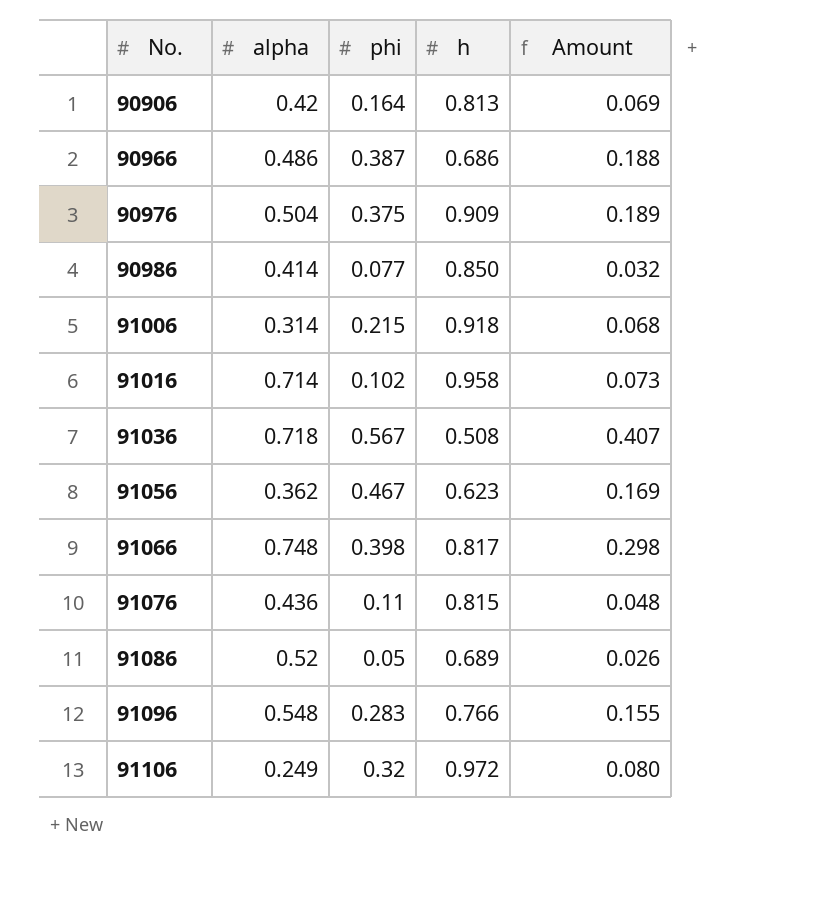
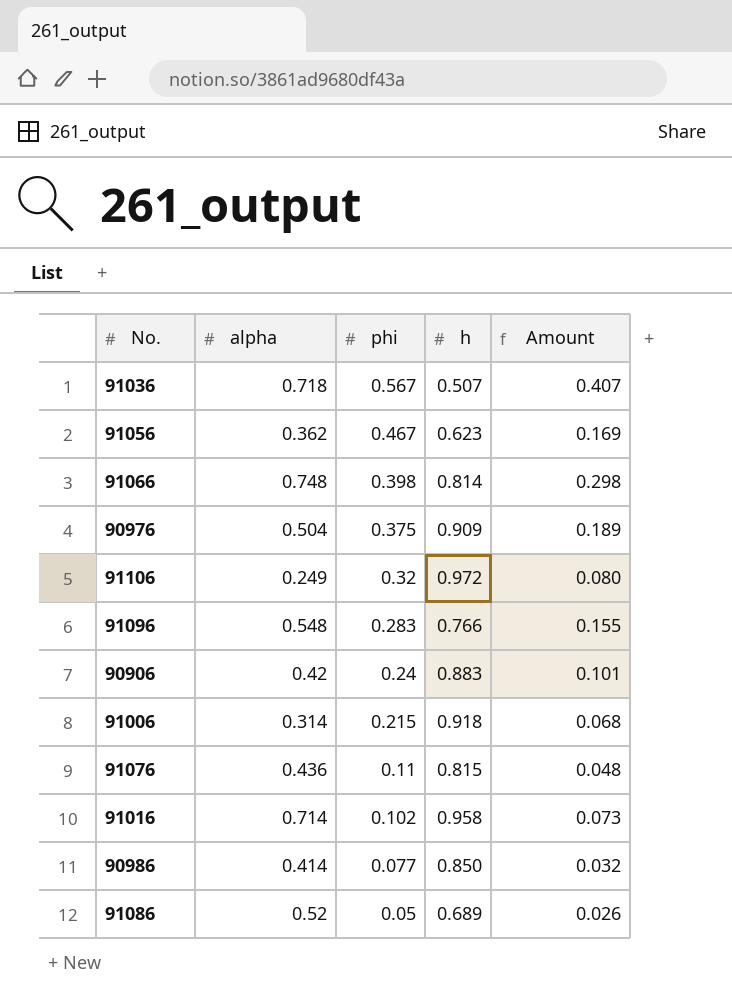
row order: No. ascending -> phi descending
row 90966: 0.486 | 0.387 | 0.686 | 0.188 -> none
91036 | h: 0.508 -> 0.507
91066 | h: 0.817 -> 0.814
90906 | phi: 0.164 -> 0.24
90906 | h: 0.813 -> 0.883
90906 | Amount: 0.069 -> 0.101

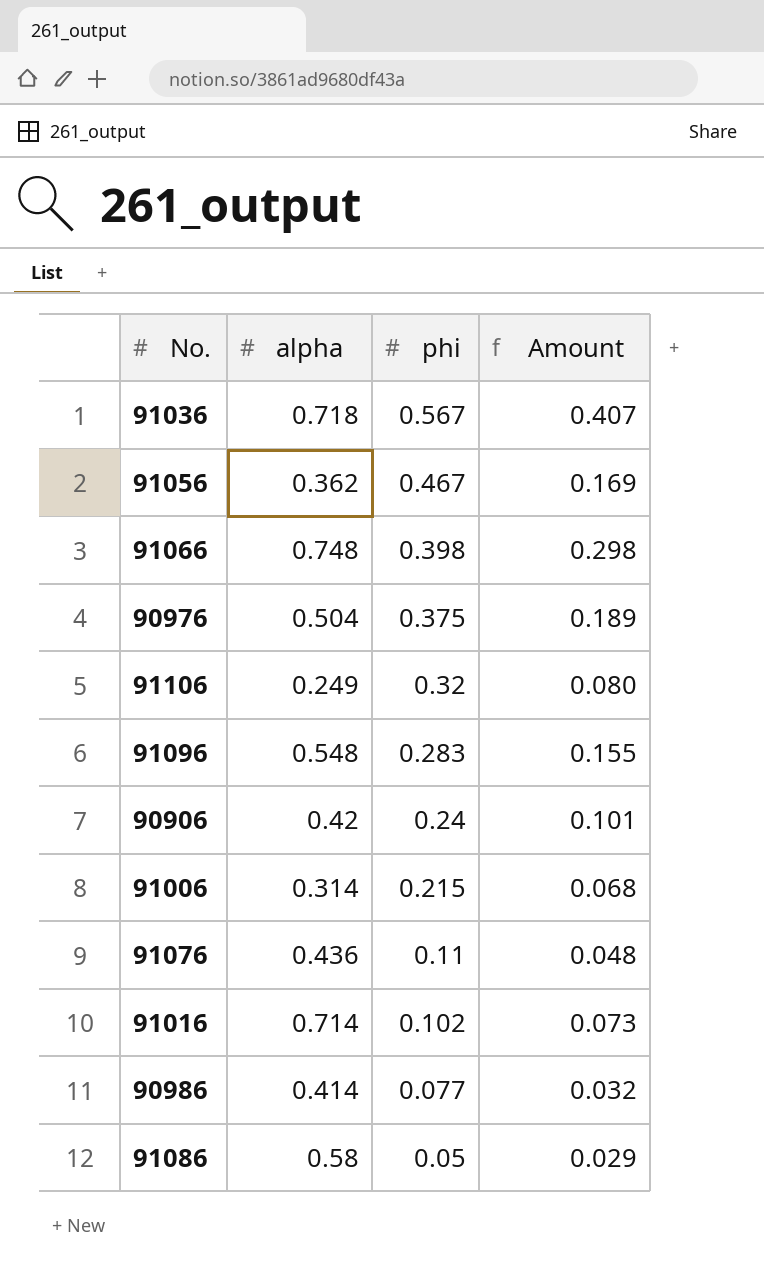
column h | position: 4 -> none
91086 | alpha: 0.52 -> 0.58
91086 | Amount: 0.026 -> 0.029

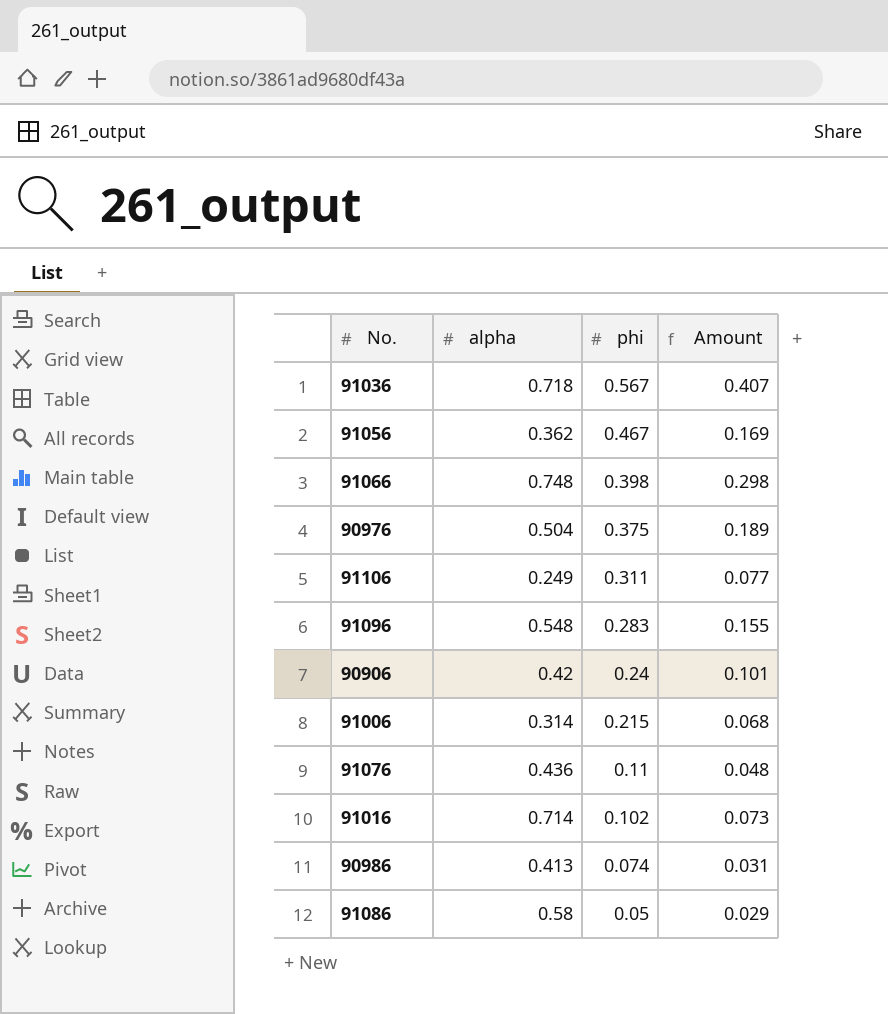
91106 | phi: 0.32 -> 0.311
91106 | Amount: 0.080 -> 0.077
90986 | alpha: 0.414 -> 0.413
90986 | phi: 0.077 -> 0.074
90986 | Amount: 0.032 -> 0.031

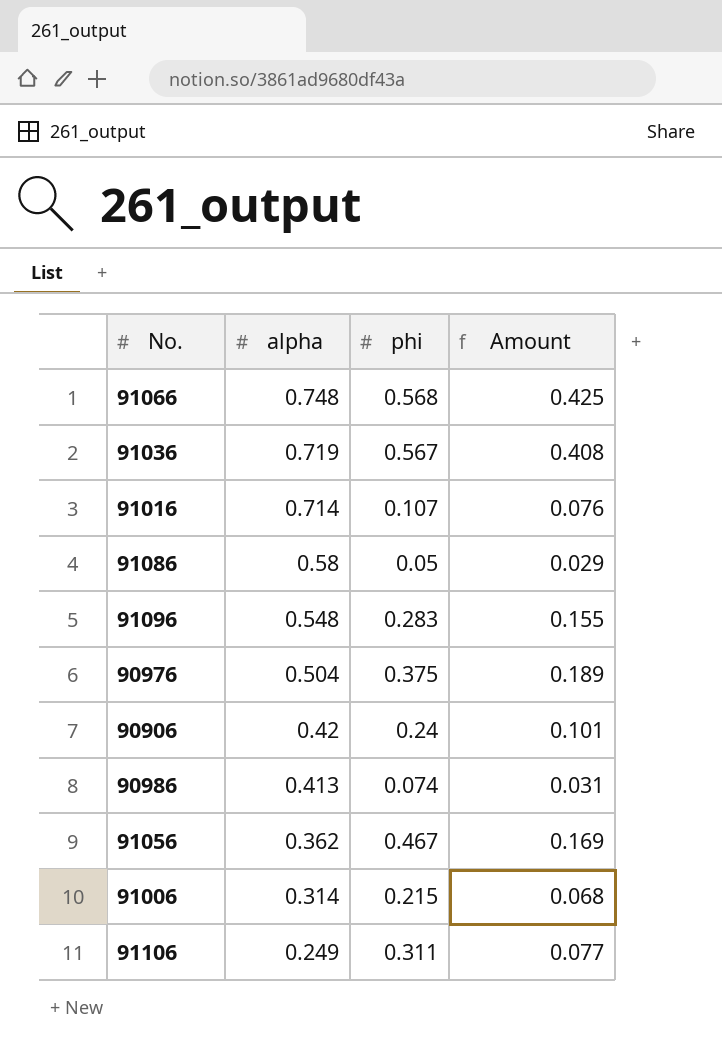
row order: phi descending -> alpha descending
row 91076: 0.436 | 0.11 | 0.048 -> none
91066 | phi: 0.398 -> 0.568
91066 | Amount: 0.298 -> 0.425
91036 | alpha: 0.718 -> 0.719
91036 | Amount: 0.407 -> 0.408
91016 | phi: 0.102 -> 0.107
91016 | Amount: 0.073 -> 0.076

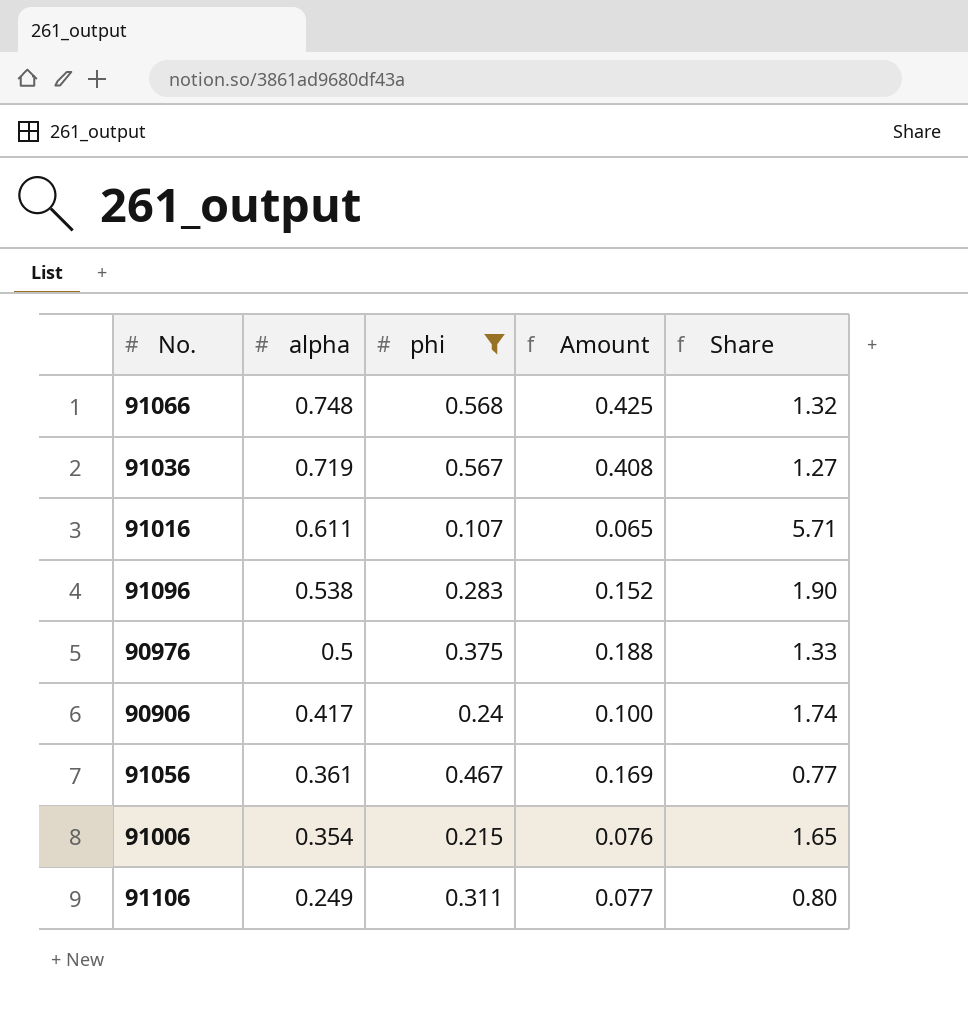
filter: none -> phi >= 0.107
column Share | formula: none -> [alpha] / [phi]
91016 | alpha: 0.714 -> 0.611
91016 | Amount: 0.076 -> 0.065
91096 | alpha: 0.548 -> 0.538
91096 | Amount: 0.155 -> 0.152
90976 | alpha: 0.504 -> 0.5
90976 | Amount: 0.189 -> 0.188
90906 | alpha: 0.42 -> 0.417
90906 | Amount: 0.101 -> 0.100
91056 | alpha: 0.362 -> 0.361
91006 | alpha: 0.314 -> 0.354
91006 | Amount: 0.068 -> 0.076

